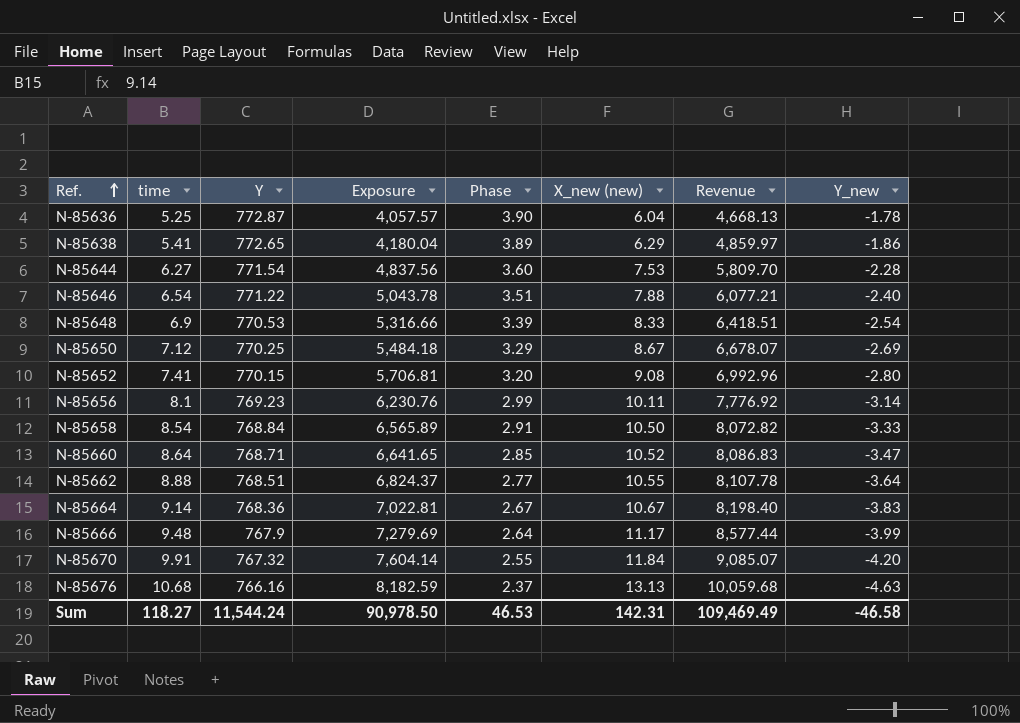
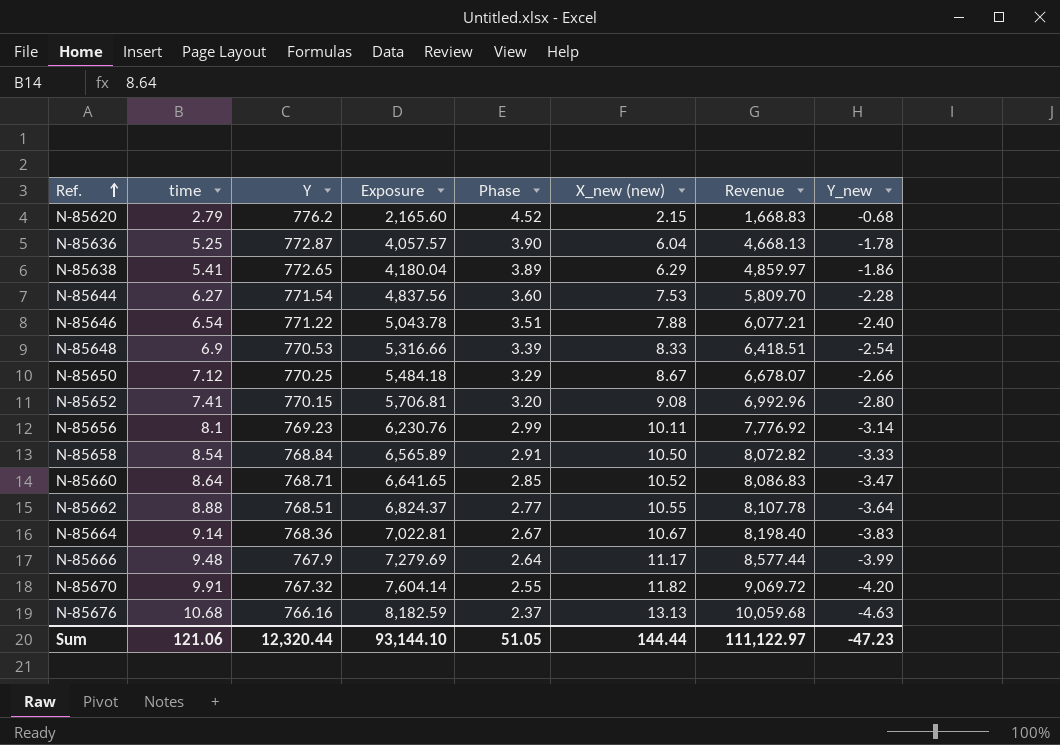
row N-85620: none -> 2.79 | 776.2 | 2,165.60 | 4.52 | 2.15 | 1,668.83 | -0.68
N-85650 | Y_new: -2.69 -> -2.66
N-85670 | X_new (new): 11.84 -> 11.82
N-85670 | Revenue: 9,085.07 -> 9,069.72
Sum | time: 118.27 -> 121.06
Sum | Y: 11,544.24 -> 12,320.44
Sum | Exposure: 90,978.50 -> 93,144.10
Sum | Phase: 46.53 -> 51.05
Sum | X_new (new): 142.31 -> 144.44
Sum | Revenue: 109,469.49 -> 111,122.97
Sum | Y_new: -46.58 -> -47.23

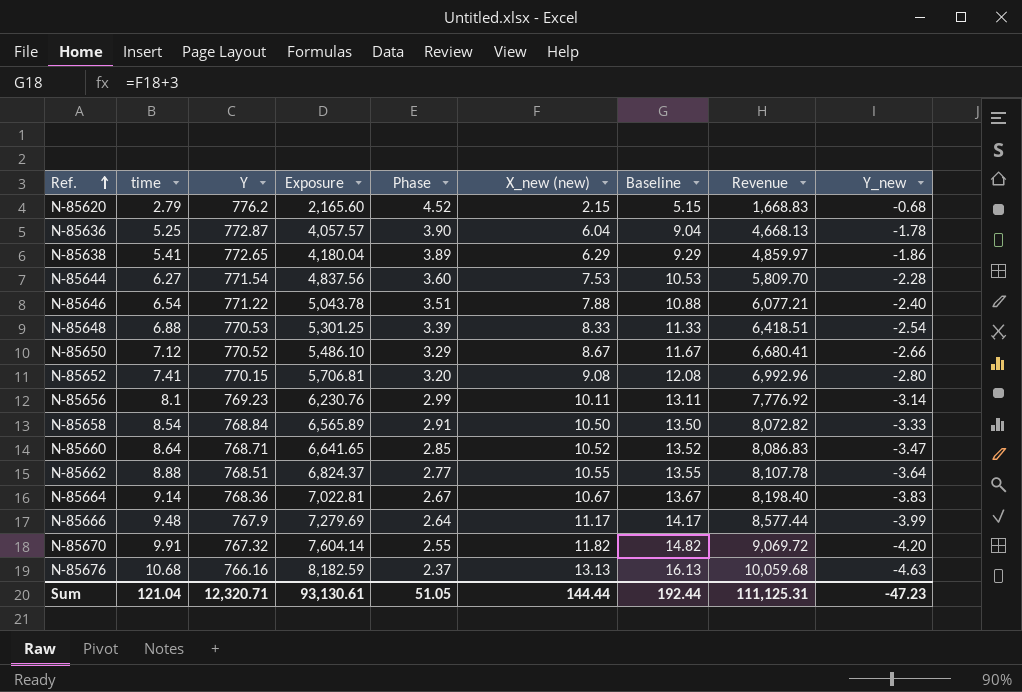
column Baseline | formula: none -> [X_new (new)] + 3
N-85648 | time: 6.9 -> 6.88
N-85648 | Exposure: 5,316.66 -> 5,301.25
N-85650 | Y: 770.25 -> 770.52
N-85650 | Exposure: 5,484.18 -> 5,486.10
N-85650 | Revenue: 6,678.07 -> 6,680.41
Sum | time: 121.06 -> 121.04
Sum | Y: 12,320.44 -> 12,320.71
Sum | Exposure: 93,144.10 -> 93,130.61
Sum | Revenue: 111,122.97 -> 111,125.31

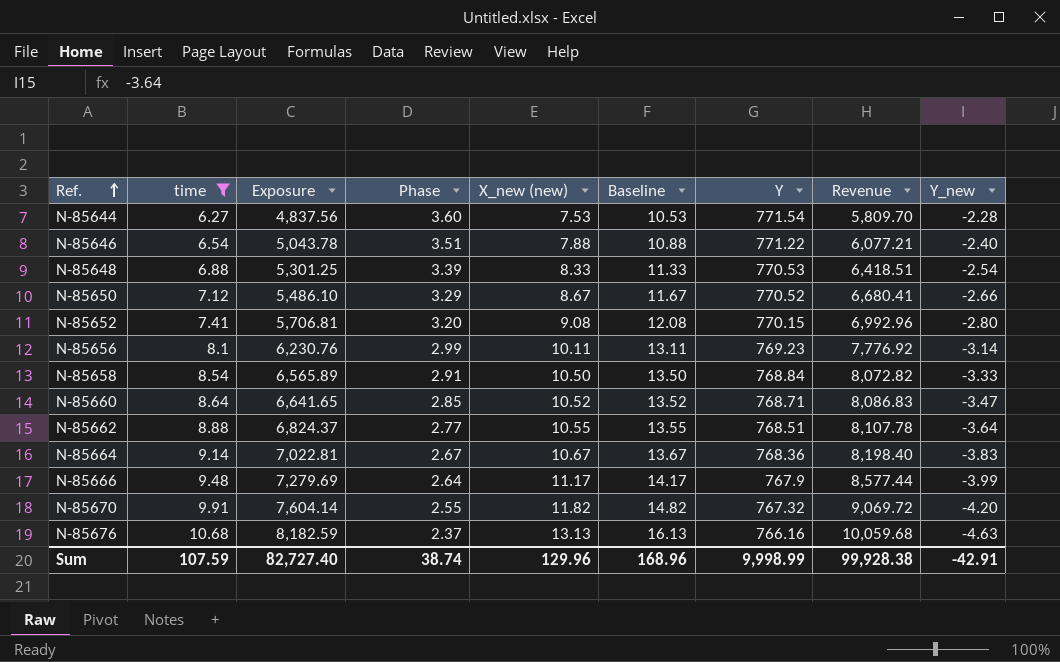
filter: none -> time >= 6.27
column Y | position: 3 -> 7
Sum | time: 121.04 -> 107.59
Sum | Exposure: 93,130.61 -> 82,727.40
Sum | Phase: 51.05 -> 38.74
Sum | X_new (new): 144.44 -> 129.96
Sum | Baseline: 192.44 -> 168.96
Sum | Y: 12,320.71 -> 9,998.99
Sum | Revenue: 111,125.31 -> 99,928.38
Sum | Y_new: -47.23 -> -42.91

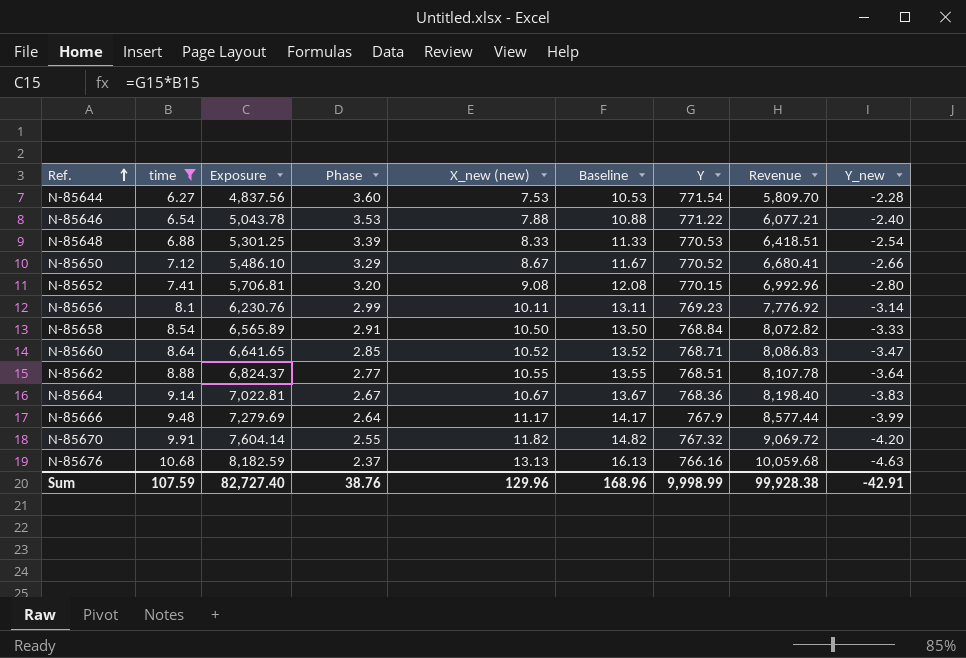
N-85646 | Phase: 3.51 -> 3.53
Sum | Phase: 38.74 -> 38.76

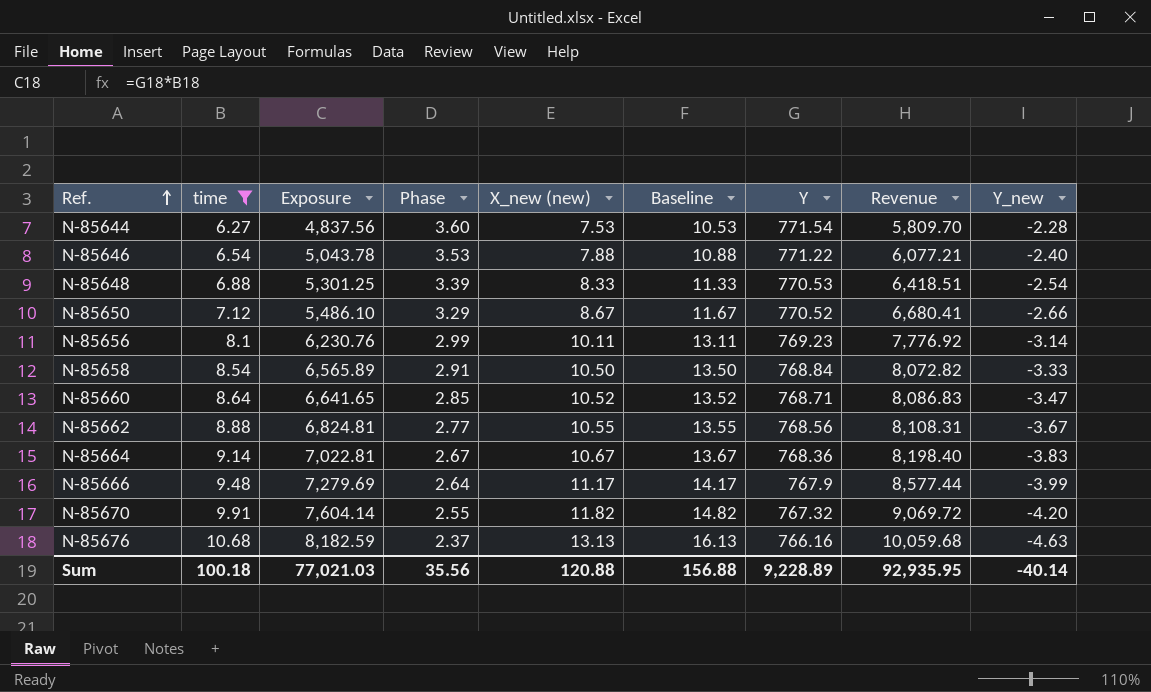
row N-85652: 7.41 | 5,706.81 | 3.20 | 9.08 | 12.08 | 770.15 | 6,992.96 | -2.80 -> none
N-85662 | Exposure: 6,824.37 -> 6,824.81
N-85662 | Y: 768.51 -> 768.56
N-85662 | Revenue: 8,107.78 -> 8,108.31
N-85662 | Y_new: -3.64 -> -3.67
Sum | time: 107.59 -> 100.18
Sum | Exposure: 82,727.40 -> 77,021.03
Sum | Phase: 38.76 -> 35.56
Sum | X_new (new): 129.96 -> 120.88
Sum | Baseline: 168.96 -> 156.88
Sum | Y: 9,998.99 -> 9,228.89
Sum | Revenue: 99,928.38 -> 92,935.95
Sum | Y_new: -42.91 -> -40.14

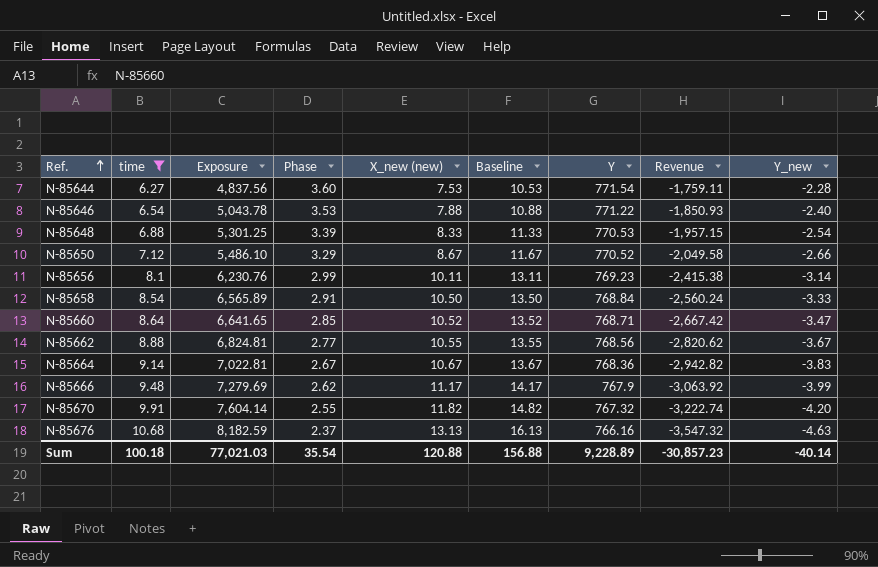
column Revenue | formula: [X_new (new)] * [Y] -> [Y] * [Y_new]
N-85666 | Phase: 2.64 -> 2.62
Sum | Phase: 35.56 -> 35.54
Sum | Revenue: 92,935.95 -> -30,857.23

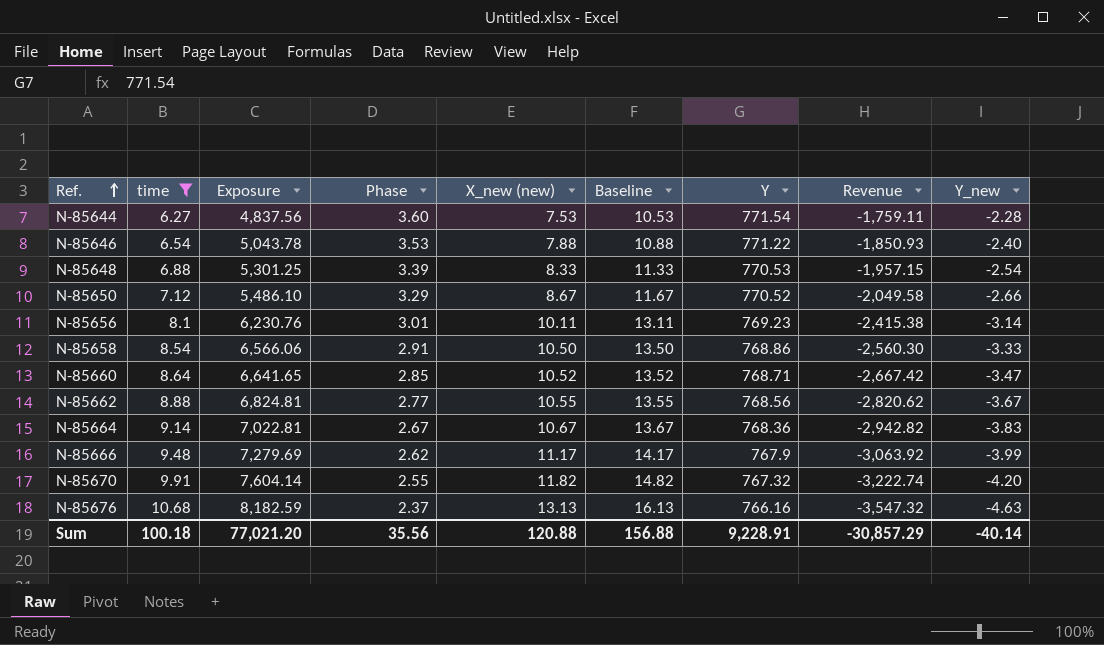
N-85656 | Phase: 2.99 -> 3.01
N-85658 | Exposure: 6,565.89 -> 6,566.06
N-85658 | Y: 768.84 -> 768.86
N-85658 | Revenue: -2,560.24 -> -2,560.30
Sum | Exposure: 77,021.03 -> 77,021.20
Sum | Phase: 35.54 -> 35.56
Sum | Y: 9,228.89 -> 9,228.91
Sum | Revenue: -30,857.23 -> -30,857.29

